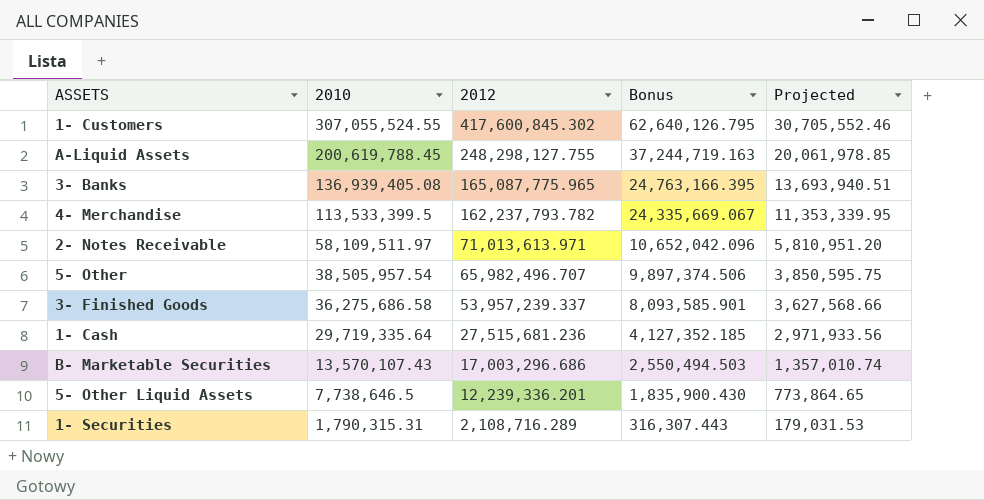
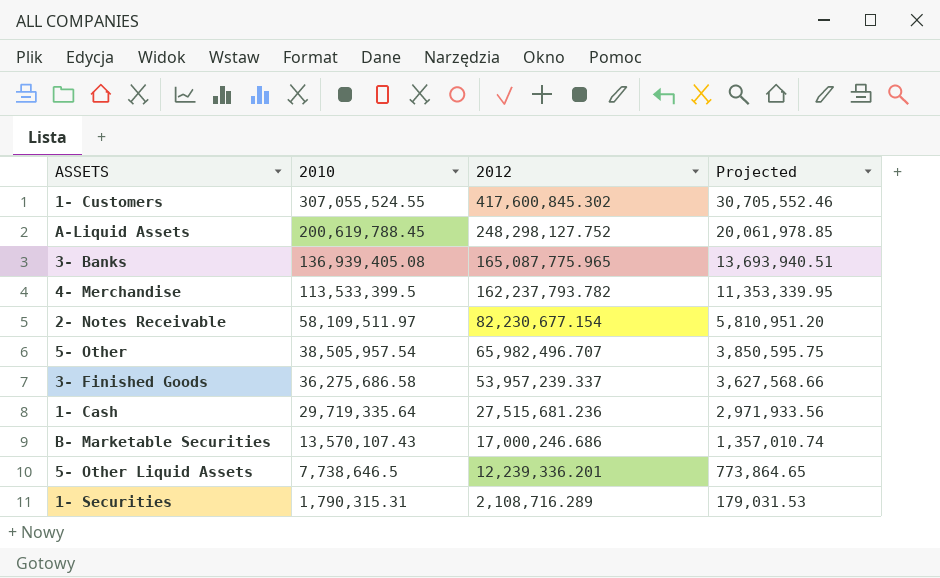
column Bonus | formula: [2012] * 0.15 -> none
A-Liquid Assets | 2012: 248,298,127.755 -> 248,298,127.752
2- Notes Receivable | 2012: 71,013,613.971 -> 82,230,677.154
B- Marketable Securities | 2012: 17,003,296.686 -> 17,000,246.686

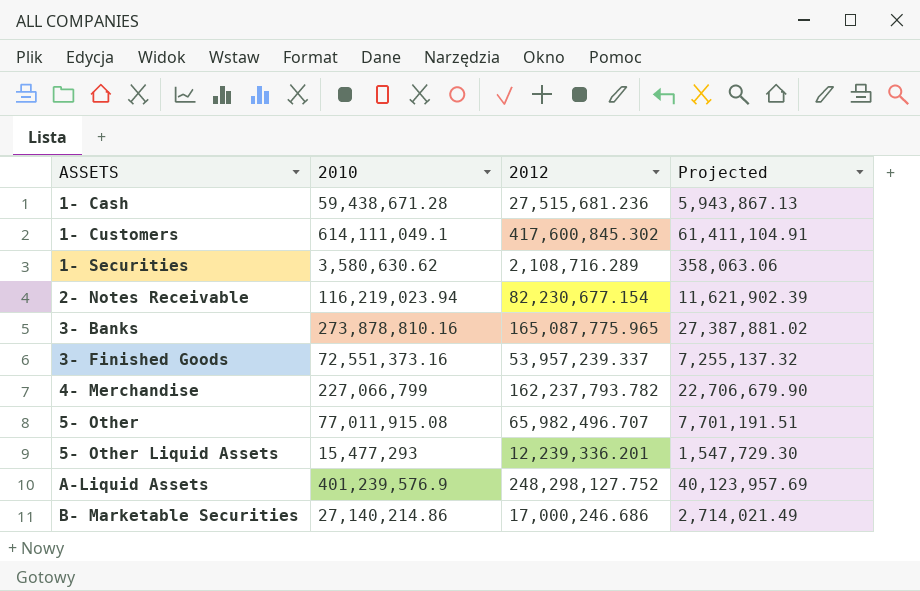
row order: 2010 descending -> ASSETS ascending
1- Cash | 2010: 29,719,335.64 -> 59,438,671.28
1- Cash | Projected: 2,971,933.56 -> 5,943,867.13
1- Customers | 2010: 307,055,524.55 -> 614,111,049.1
1- Customers | Projected: 30,705,552.46 -> 61,411,104.91
1- Securities | 2010: 1,790,315.31 -> 3,580,630.62
1- Securities | Projected: 179,031.53 -> 358,063.06
2- Notes Receivable | 2010: 58,109,511.97 -> 116,219,023.94
2- Notes Receivable | Projected: 5,810,951.20 -> 11,621,902.39
3- Banks | 2010: 136,939,405.08 -> 273,878,810.16
3- Banks | Projected: 13,693,940.51 -> 27,387,881.02
3- Finished Goods | 2010: 36,275,686.58 -> 72,551,373.16
3- Finished Goods | Projected: 3,627,568.66 -> 7,255,137.32
4- Merchandise | 2010: 113,533,399.5 -> 227,066,799
4- Merchandise | Projected: 11,353,339.95 -> 22,706,679.90
5- Other | 2010: 38,505,957.54 -> 77,011,915.08
5- Other | Projected: 3,850,595.75 -> 7,701,191.51
5- Other Liquid Assets | 2010: 7,738,646.5 -> 15,477,293
5- Other Liquid Assets | Projected: 773,864.65 -> 1,547,729.30
A-Liquid Assets | 2010: 200,619,788.45 -> 401,239,576.9
A-Liquid Assets | Projected: 20,061,978.85 -> 40,123,957.69
B- Marketable Securities | 2010: 13,570,107.43 -> 27,140,214.86
B- Marketable Securities | Projected: 1,357,010.74 -> 2,714,021.49

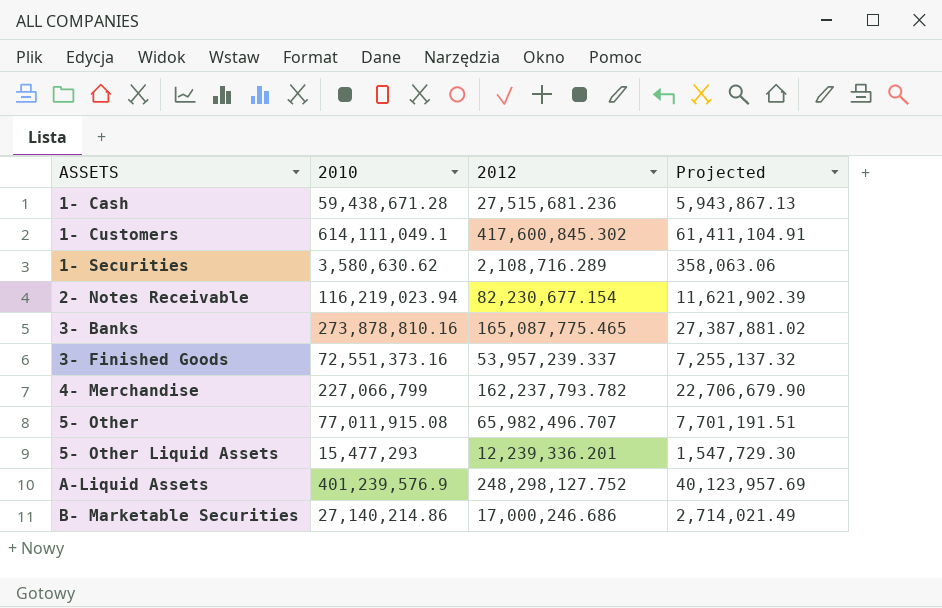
3- Banks | 2012: 165,087,775.965 -> 165,087,775.465

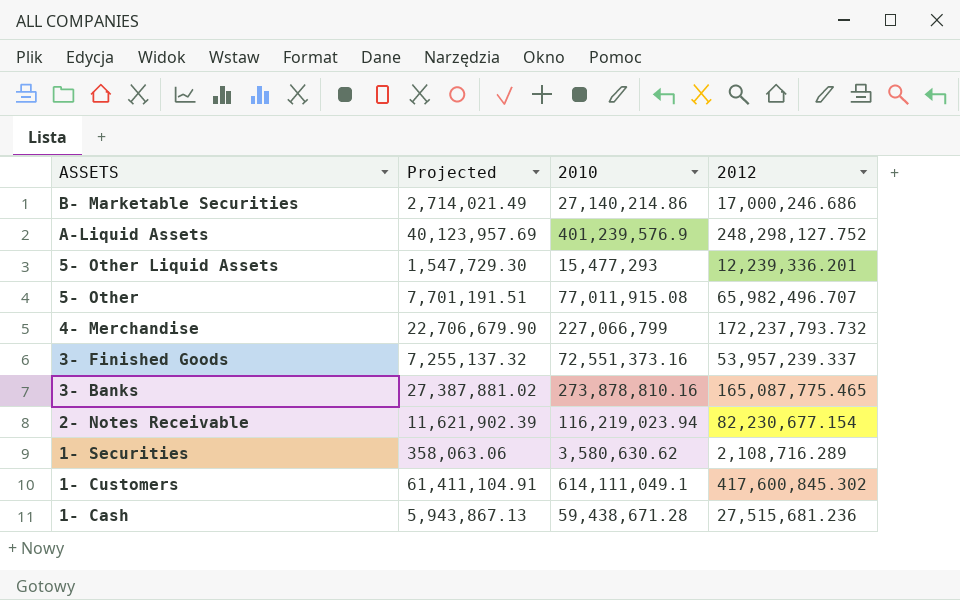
row order: ASSETS ascending -> ASSETS descending
column Projected | position: 4 -> 2
4- Merchandise | 2012: 162,237,793.782 -> 172,237,793.732

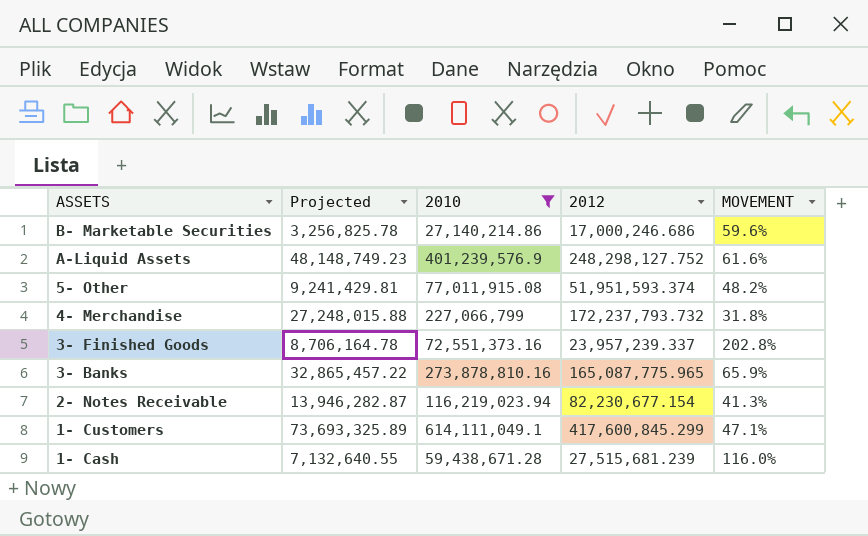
filter: none -> 2010 >= 27,140,214.86
column Projected | formula: [2010] * 0.1 -> [2010] * 0.12
column MOVEMENT | formula: none -> ([2010] - [2012]) / [2012]
5- Other | 2012: 65,982,496.707 -> 51,951,593.374
3- Finished Goods | 2012: 53,957,239.337 -> 23,957,239.337
3- Banks | 2012: 165,087,775.465 -> 165,087,775.965
1- Customers | 2012: 417,600,845.302 -> 417,600,845.299
1- Cash | 2012: 27,515,681.236 -> 27,515,681.239

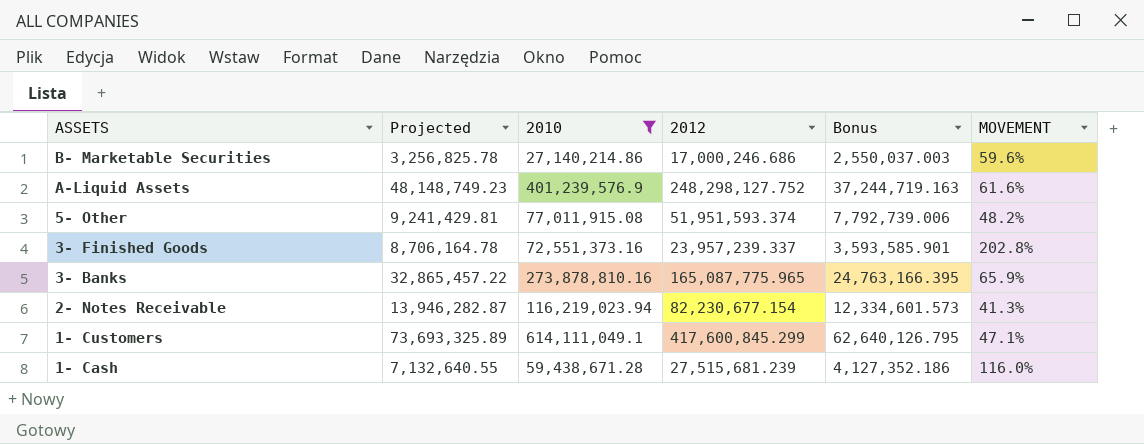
column Bonus | formula: none -> [2012] * 0.15
row 4- Merchandise: 27,248,015.88 | 227,066,799 | 172,237,793.732 | 31.8% -> none

